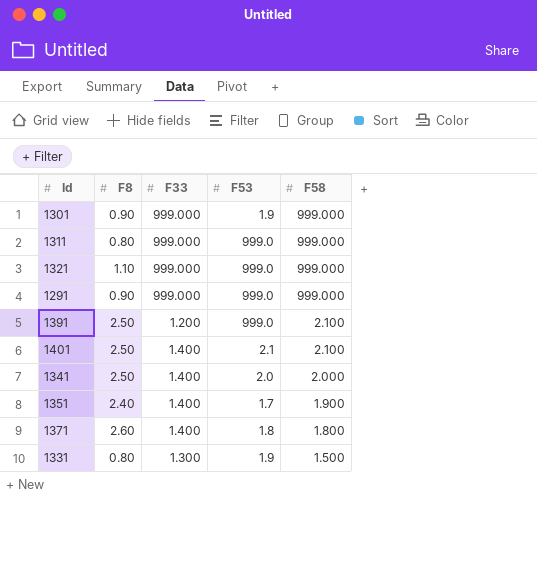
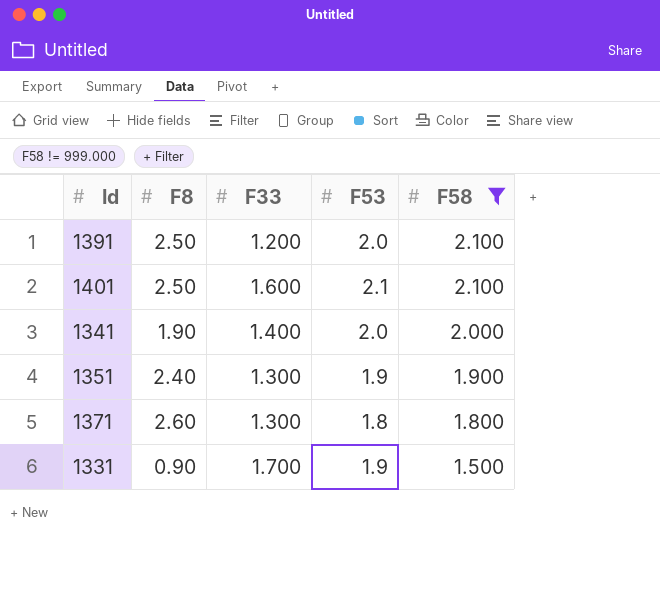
filter: none -> F58 != 999.000
1391 | F53: 999.0 -> 2.0
1401 | F33: 1.400 -> 1.600
1341 | F8: 2.50 -> 1.90
1351 | F33: 1.400 -> 1.300
1351 | F53: 1.7 -> 1.9
1371 | F33: 1.400 -> 1.300
1331 | F8: 0.80 -> 0.90
1331 | F33: 1.300 -> 1.700

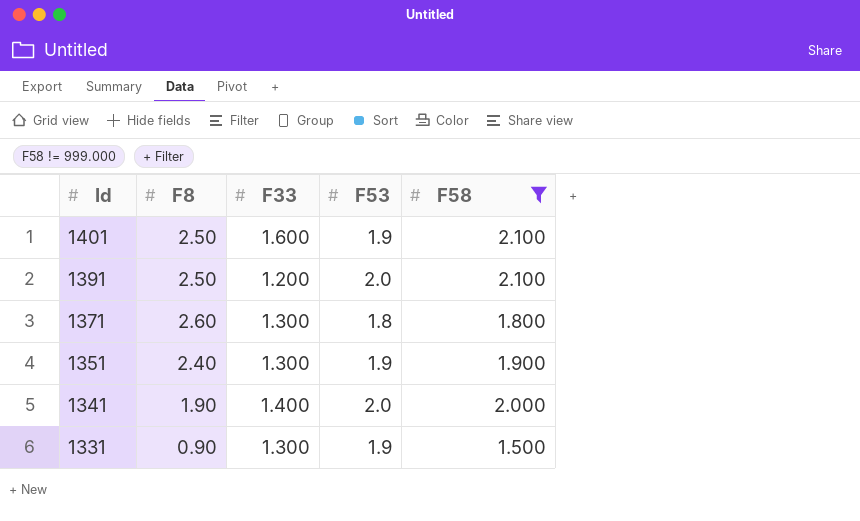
row order: F58 descending -> Id descending
1401 | F53: 2.1 -> 1.9
1331 | F33: 1.700 -> 1.300

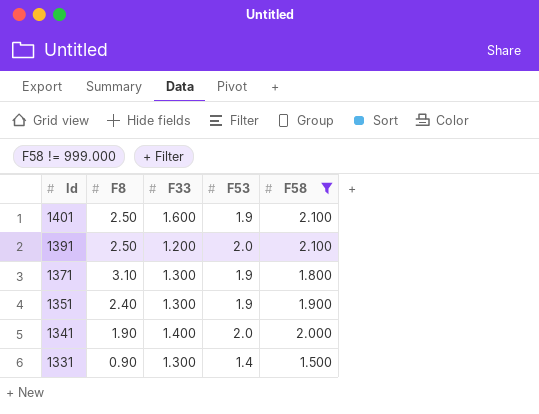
1371 | F8: 2.60 -> 3.10
1371 | F53: 1.8 -> 1.9
1331 | F53: 1.9 -> 1.4

